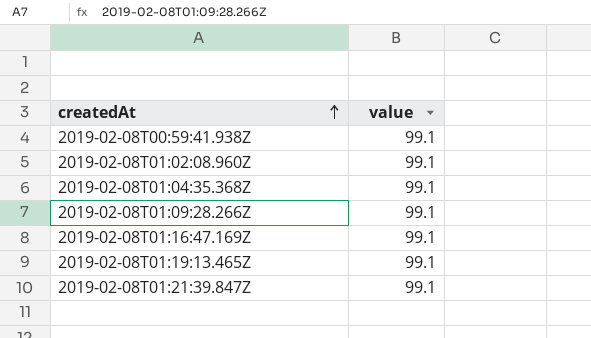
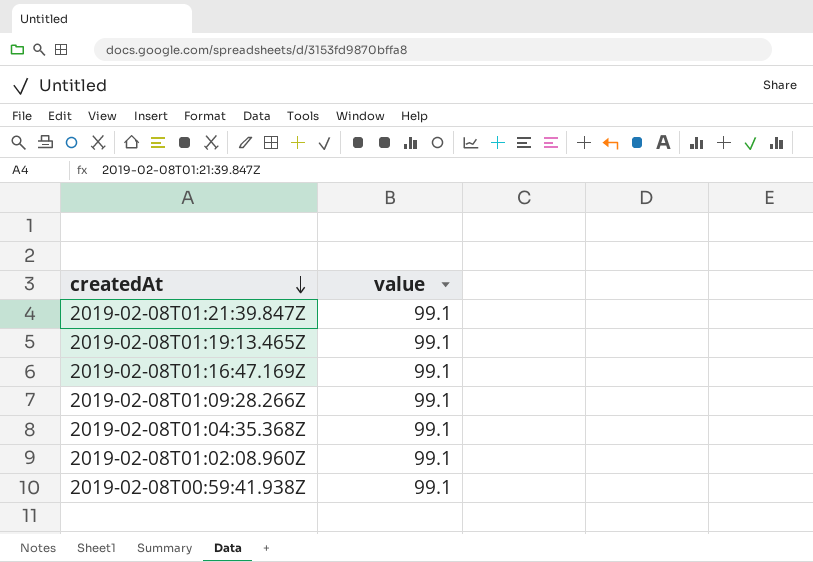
row order: createdAt ascending -> createdAt descending

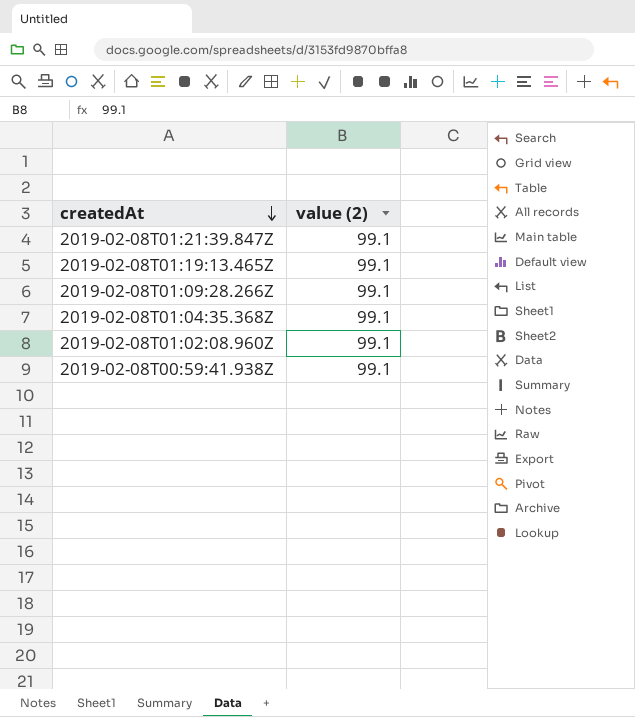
column name: value -> value (2)
row 2019-02-08T01:16:47.169Z: 99.1 -> none

